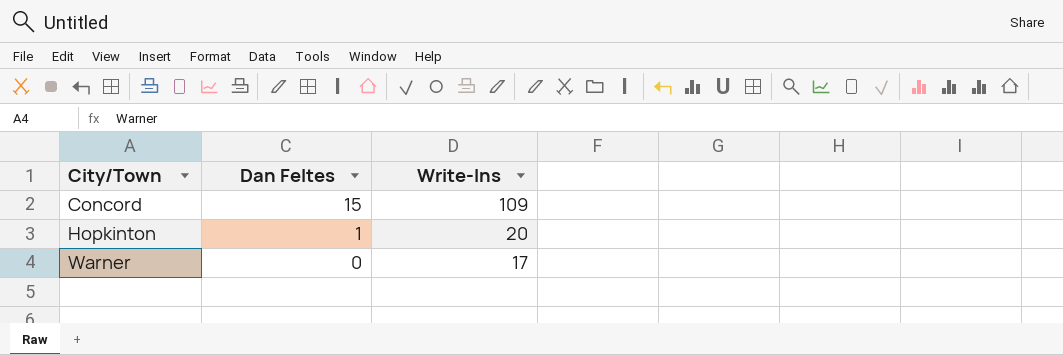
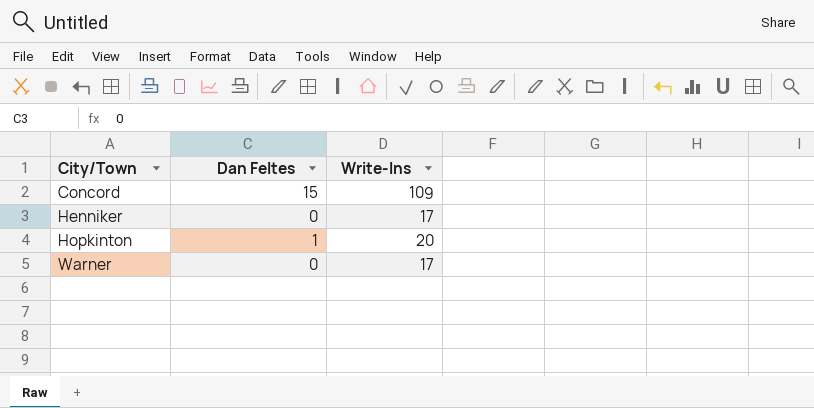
row Henniker: none -> 0 | 17

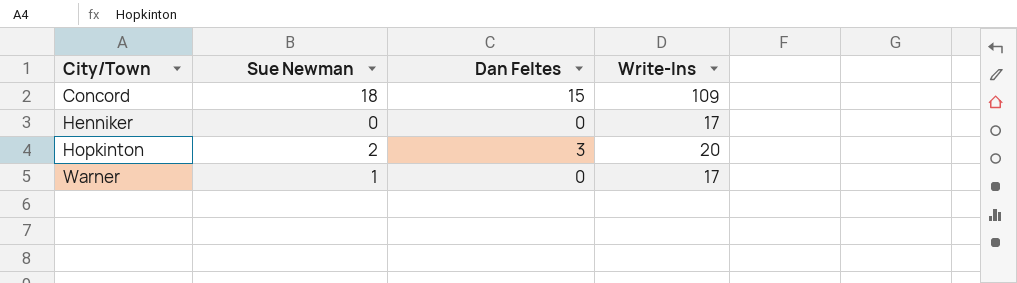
column Sue Newman | position: none -> 2
Hopkinton | Dan Feltes: 1 -> 3

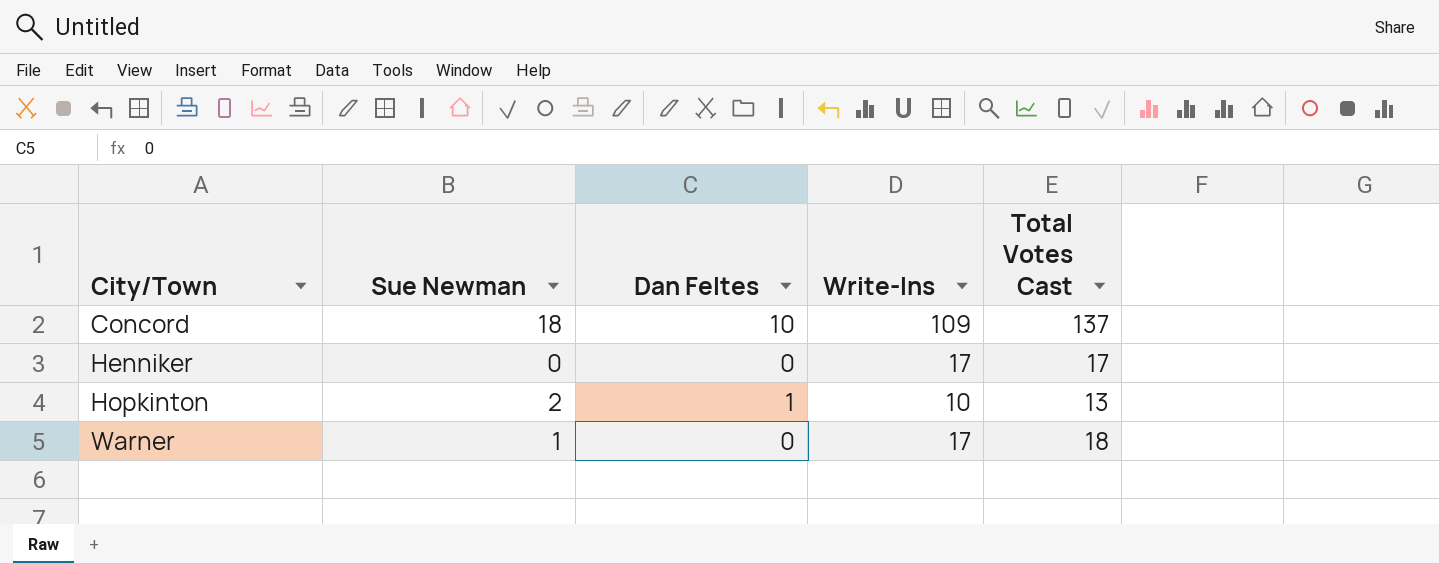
column Total Votes Cast | formula: none -> [Sue Newman] + [Dan Feltes] + [Write-Ins]
Concord | Dan Feltes: 15 -> 10
Hopkinton | Dan Feltes: 3 -> 1
Hopkinton | Write-Ins: 20 -> 10

